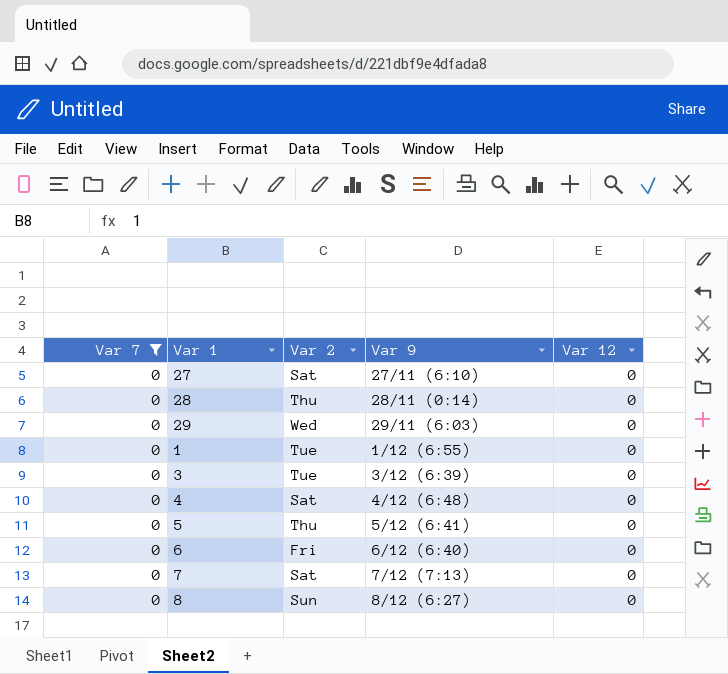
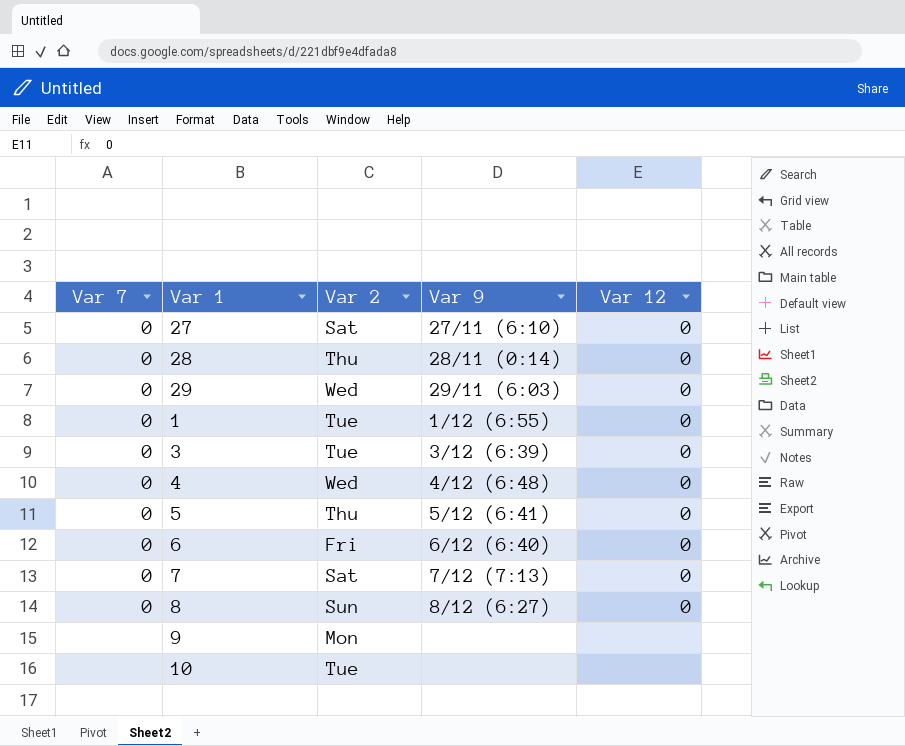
filter: Var 7 = 0 -> none
4 | Var 2: Sat -> Wed

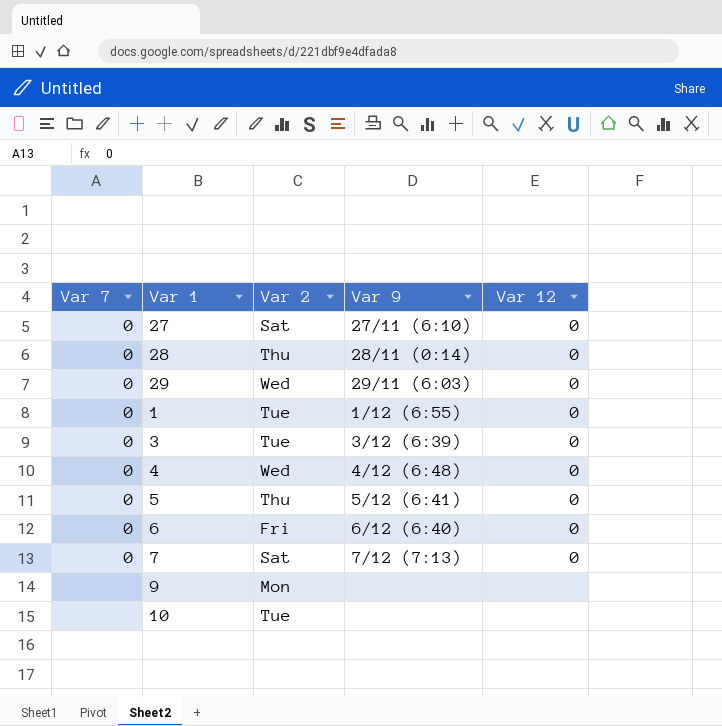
row 8: 0 | Sun | 8/12 (6:27) | 0 -> none

